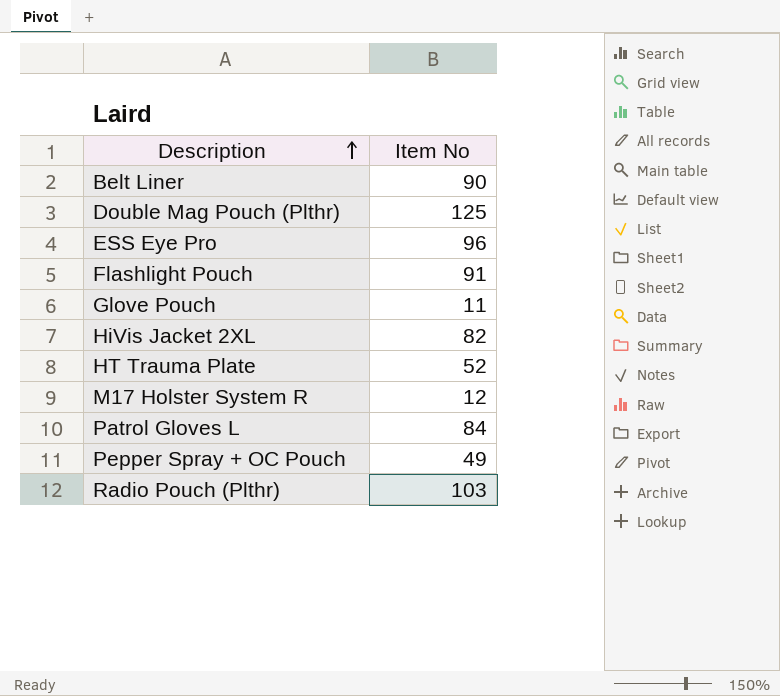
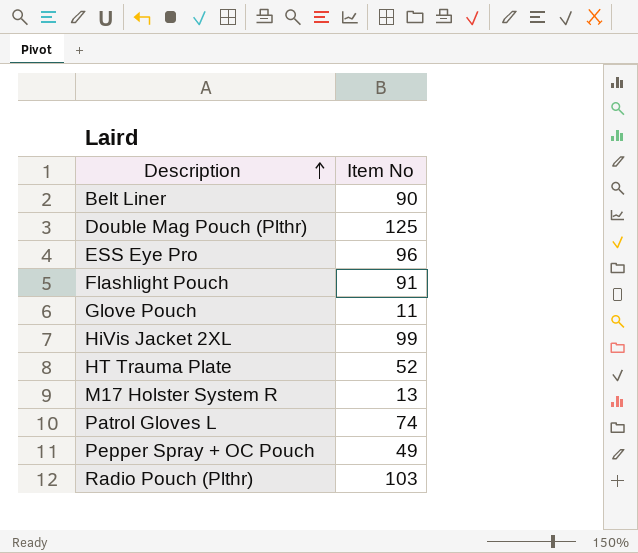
HiVis Jacket 2XL | Item No: 82 -> 99
M17 Holster System R | Item No: 12 -> 13
Patrol Gloves L | Item No: 84 -> 74

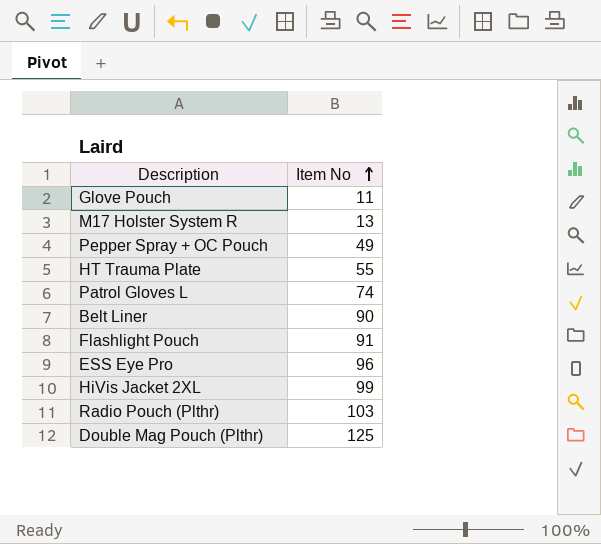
row order: Description ascending -> Item No ascending
HT Trauma Plate | Item No: 52 -> 55

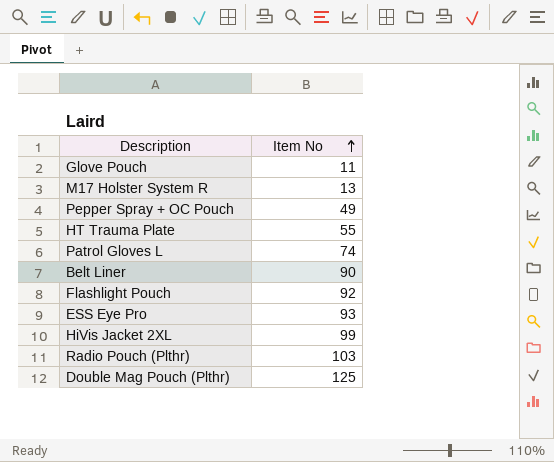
Flashlight Pouch | Item No: 91 -> 92
ESS Eye Pro | Item No: 96 -> 93

